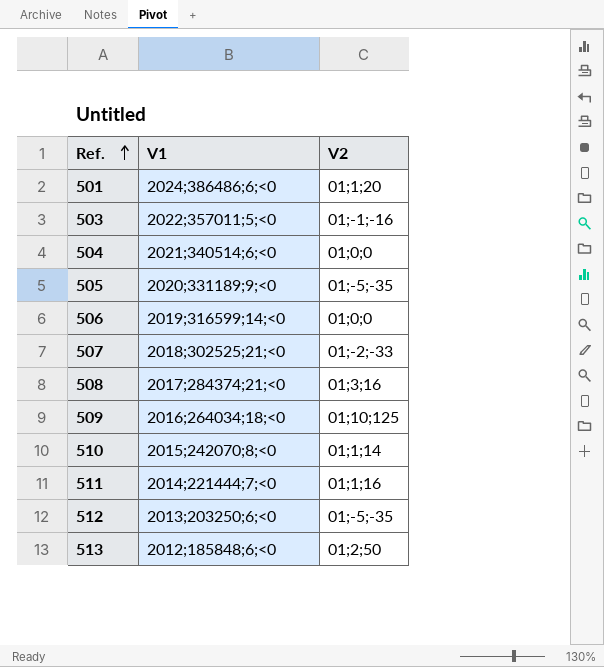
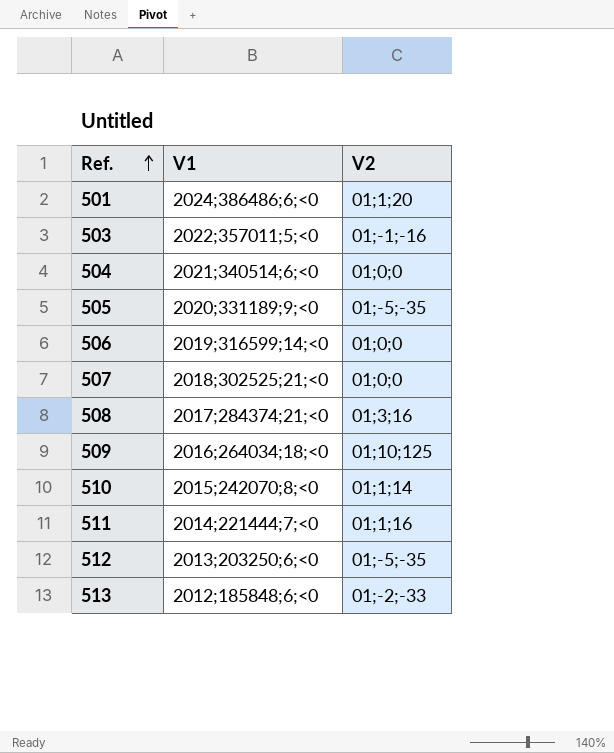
507 | V2: 01;-2;-33 -> 01;0;0
513 | V2: 01;2;50 -> 01;-2;-33

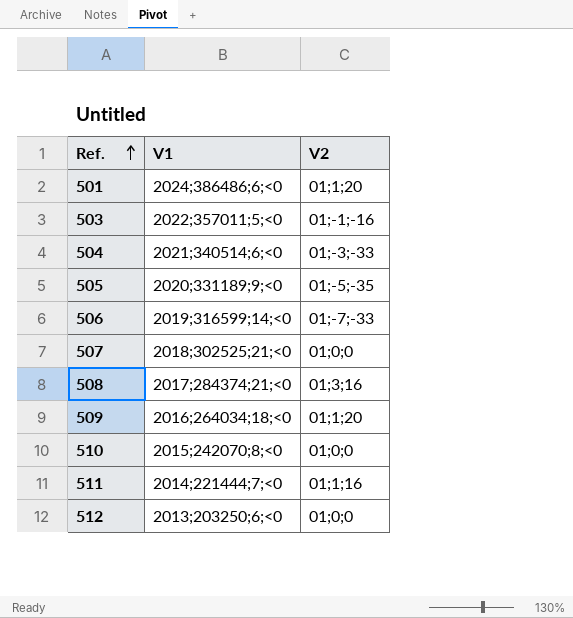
row 513: 2012;185848;6;<0 | 01;-2;-33 -> none
504 | V2: 01;0;0 -> 01;-3;-33
506 | V2: 01;0;0 -> 01;-7;-33
509 | V2: 01;10;125 -> 01;1;20
510 | V2: 01;1;14 -> 01;0;0
512 | V2: 01;-5;-35 -> 01;0;0

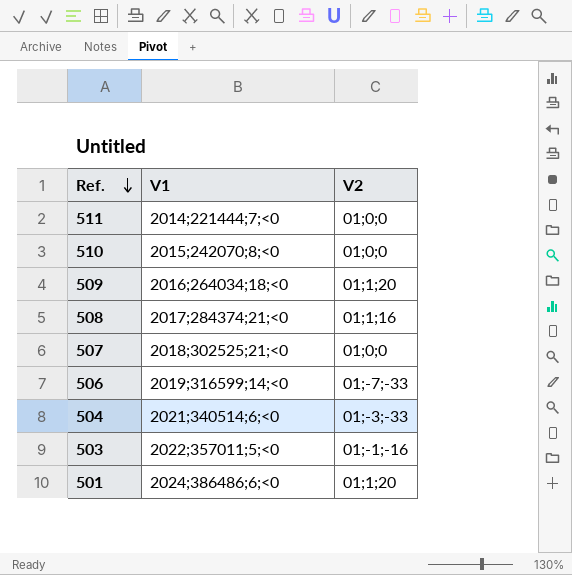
row order: Ref. ascending -> Ref. descending
row 505: 2020;331189;9;<0 | 01;-5;-35 -> none
row 512: 2013;203250;6;<0 | 01;0;0 -> none
511 | V2: 01;1;16 -> 01;0;0
508 | V2: 01;3;16 -> 01;1;16

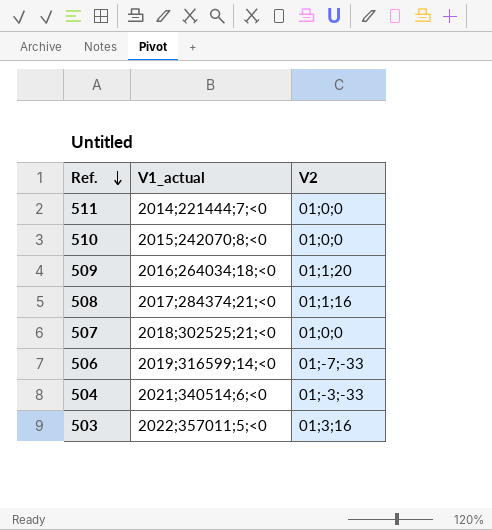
column name: V1 -> V1_actual
row 501: 2024;386486;6;<0 | 01;1;20 -> none
503 | V2: 01;-1;-16 -> 01;3;16

